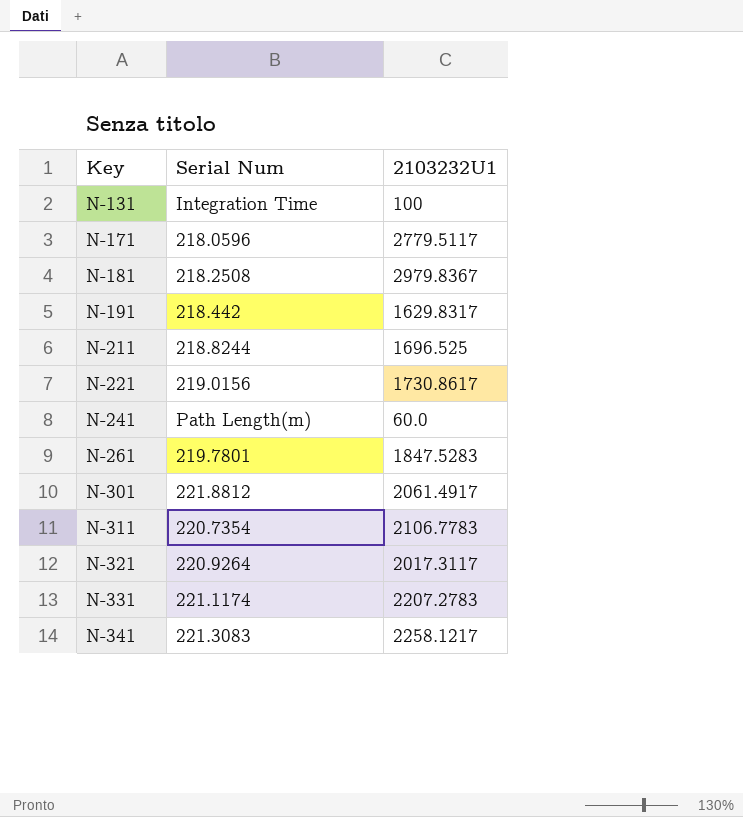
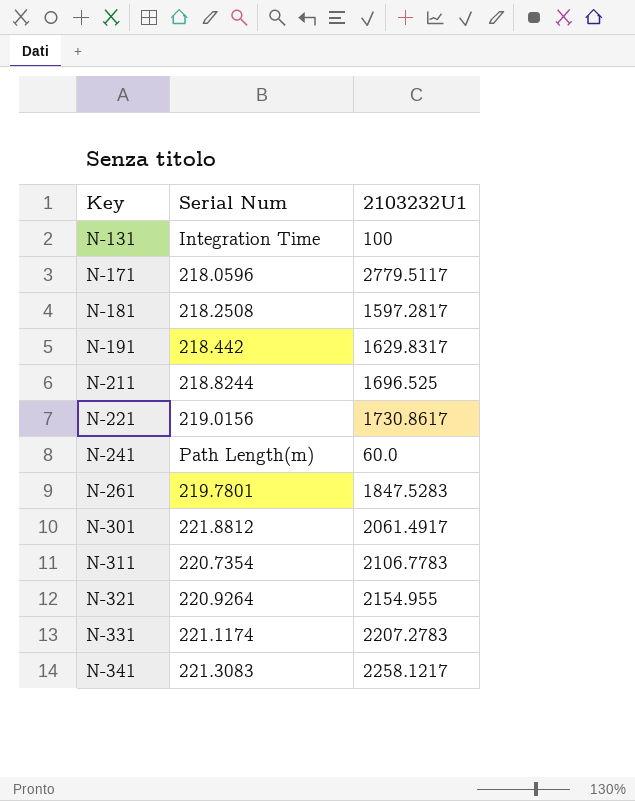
N-181 | 2103232U1: 2979.8367 -> 1597.2817
N-321 | 2103232U1: 2017.3117 -> 2154.955

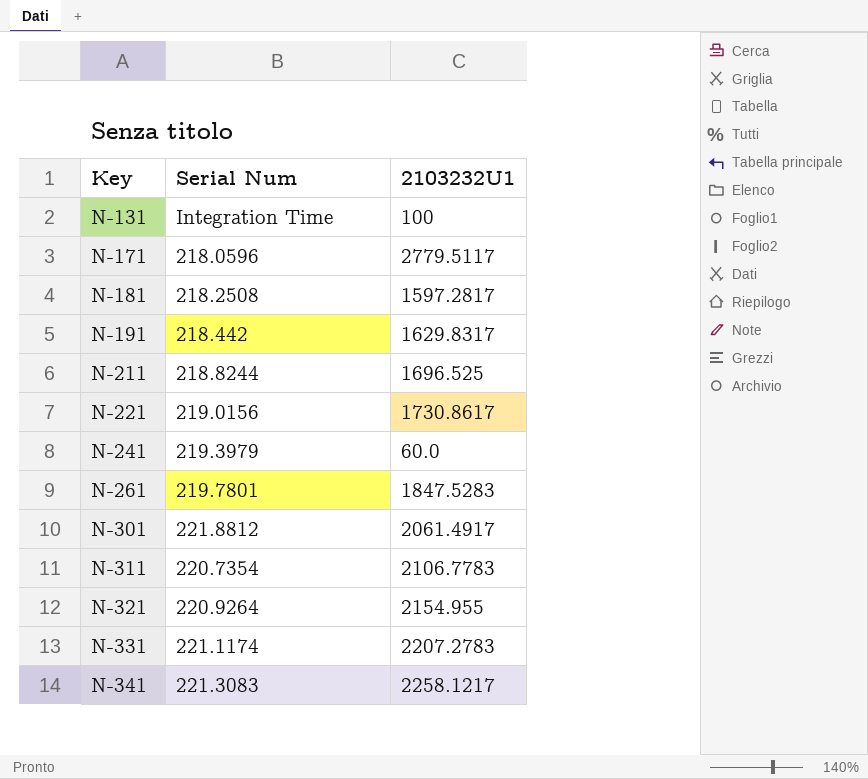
N-241 | Serial Num: Path Length(m) -> 219.3979

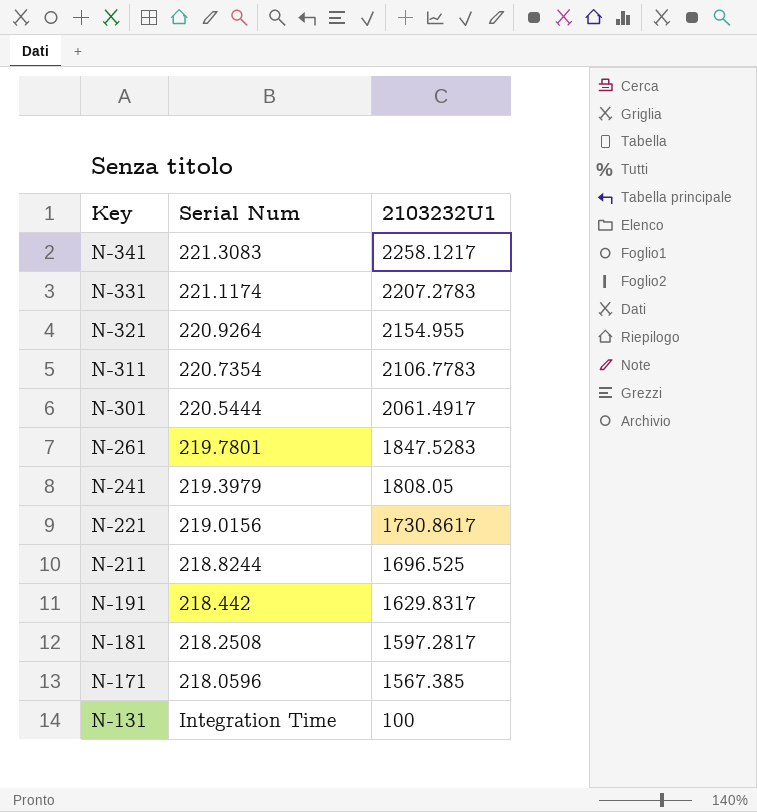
row order: Key ascending -> Key descending
N-301 | Serial Num: 221.8812 -> 220.5444
N-241 | 2103232U1: 60.0 -> 1808.05
N-171 | 2103232U1: 2779.5117 -> 1567.385

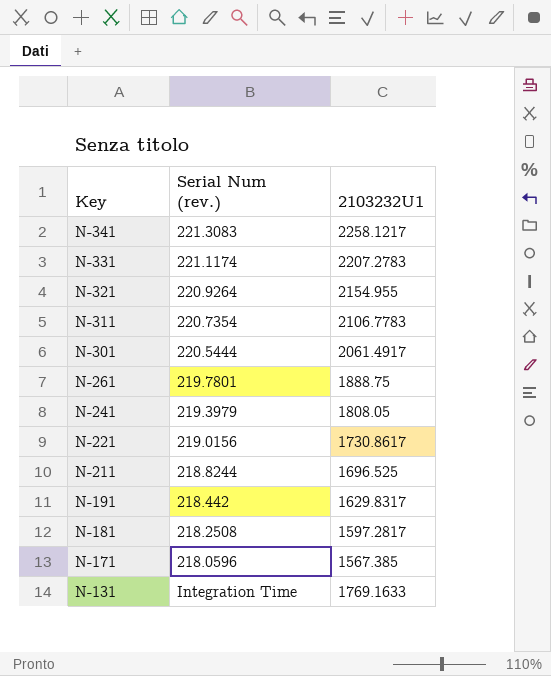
column name: Serial Num -> Serial Num (rev.)
N-261 | 2103232U1: 1847.5283 -> 1888.75
N-131 | 2103232U1: 100 -> 1769.1633

